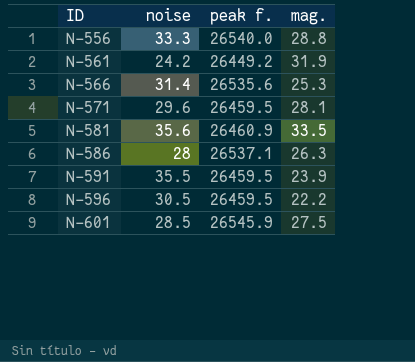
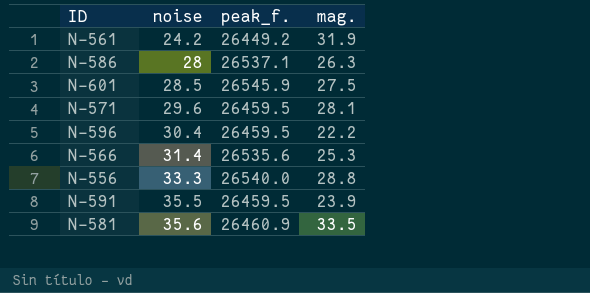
row order: ID ascending -> noise ascending
column name: peak f. -> peak_f.
N-596 | noise: 30.5 -> 30.4

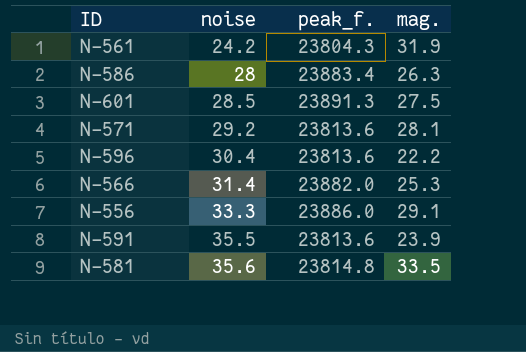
N-561 | peak_f.: 26449.2 -> 23804.3
N-586 | peak_f.: 26537.1 -> 23883.4
N-601 | peak_f.: 26545.9 -> 23891.3
N-571 | noise: 29.6 -> 29.2
N-571 | peak_f.: 26459.5 -> 23813.6
N-596 | peak_f.: 26459.5 -> 23813.6
N-566 | peak_f.: 26535.6 -> 23882.0
N-556 | peak_f.: 26540.0 -> 23886.0
N-556 | mag.: 28.8 -> 29.1
N-591 | peak_f.: 26459.5 -> 23813.6
N-581 | peak_f.: 26460.9 -> 23814.8

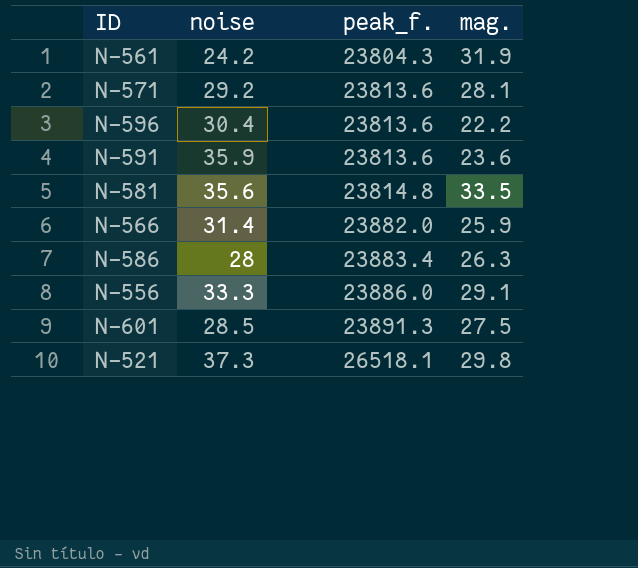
row order: noise ascending -> peak_f. ascending
N-591 | noise: 35.5 -> 35.9
N-591 | mag.: 23.9 -> 23.6
N-566 | mag.: 25.3 -> 25.9
row N-521: none -> 37.3 | 26518.1 | 29.8

